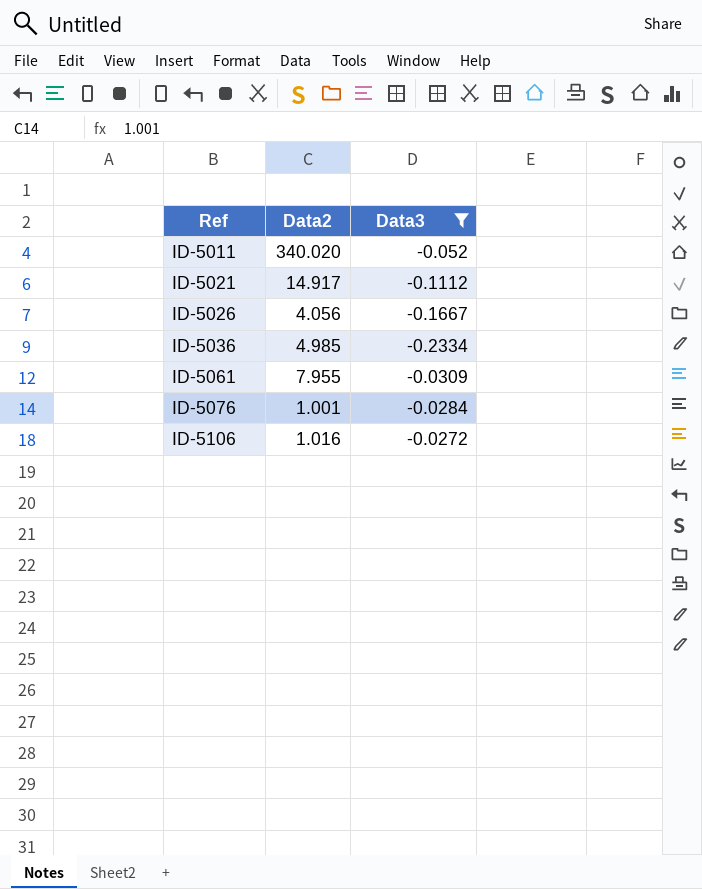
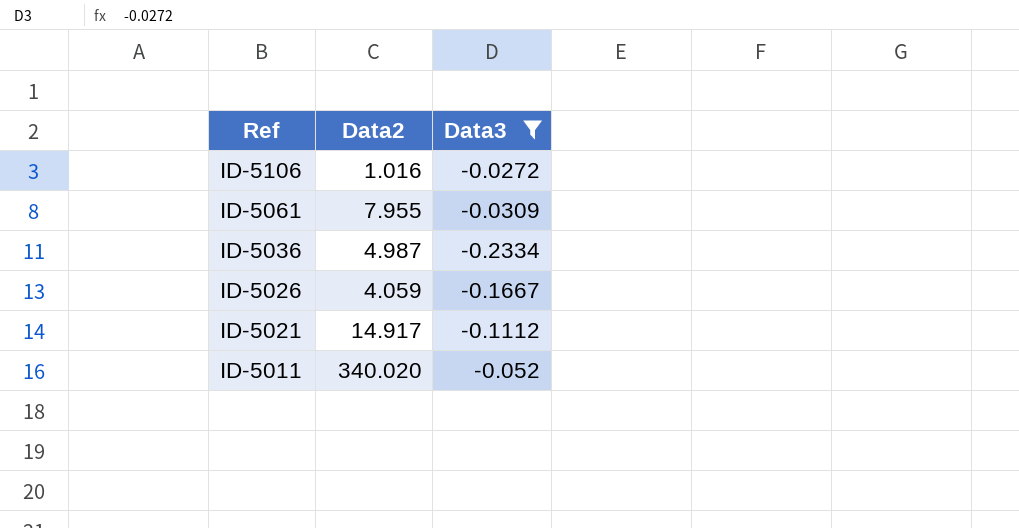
row order: Ref ascending -> Ref descending
row ID-5076: 1.001 | -0.0284 -> none
ID-5036 | Data2: 4.985 -> 4.987
ID-5026 | Data2: 4.056 -> 4.059

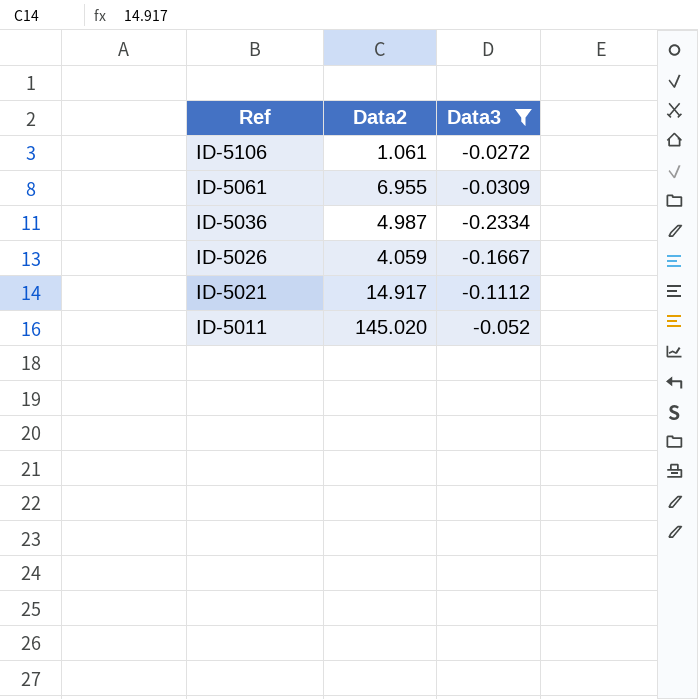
ID-5106 | Data2: 1.016 -> 1.061
ID-5061 | Data2: 7.955 -> 6.955
ID-5011 | Data2: 340.020 -> 145.020

